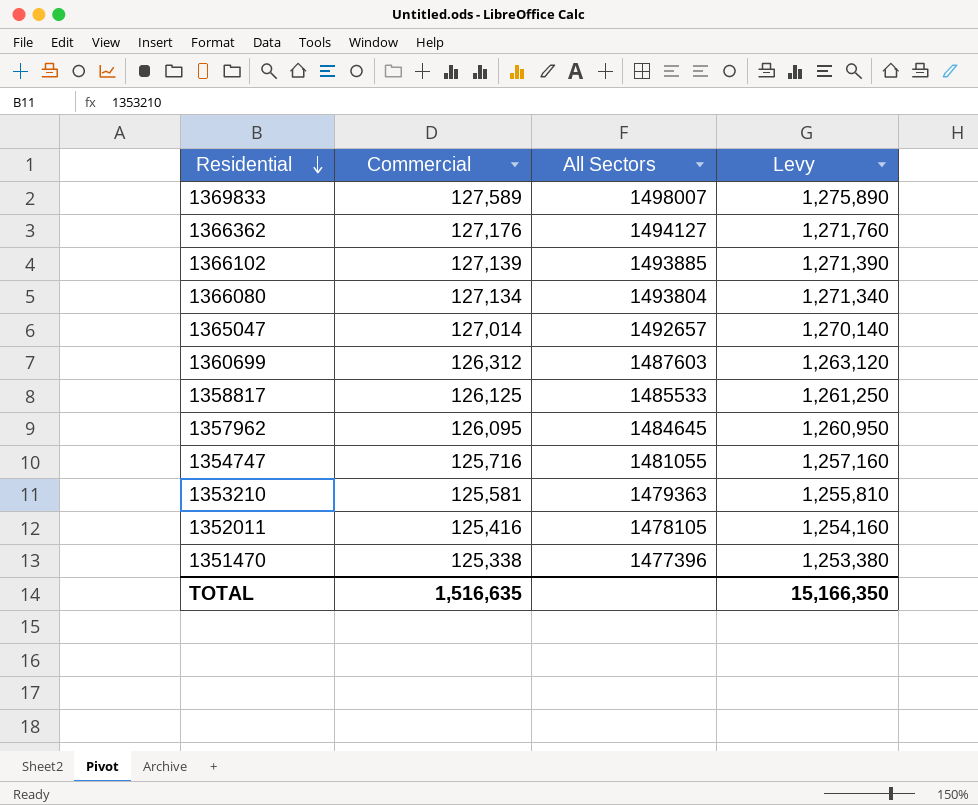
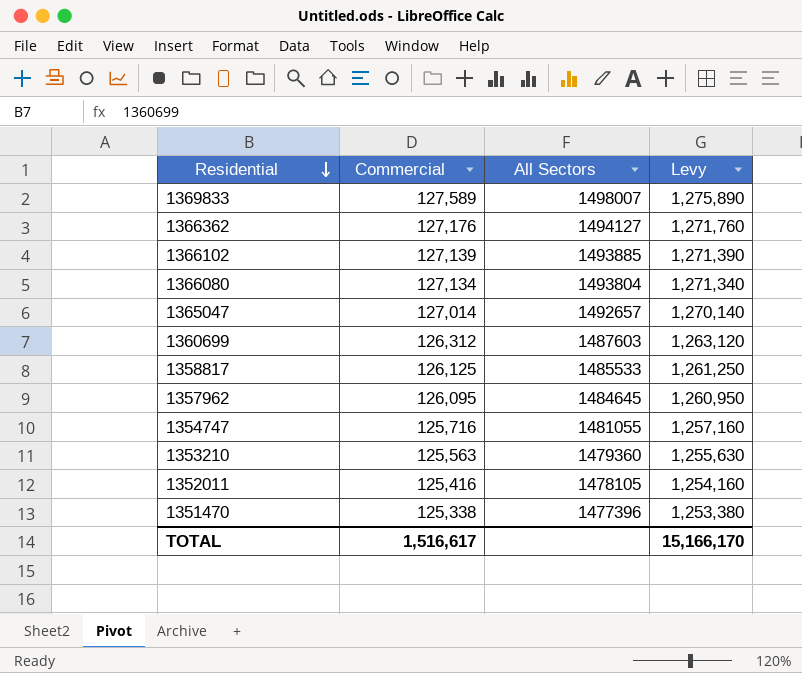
1353210 | Commercial: 125,581 -> 125,563
1353210 | All Sectors: 1479363 -> 1479360
1353210 | Levy: 1,255,810 -> 1,255,630
TOTAL | Commercial: 1,516,635 -> 1,516,617
TOTAL | Levy: 15,166,350 -> 15,166,170

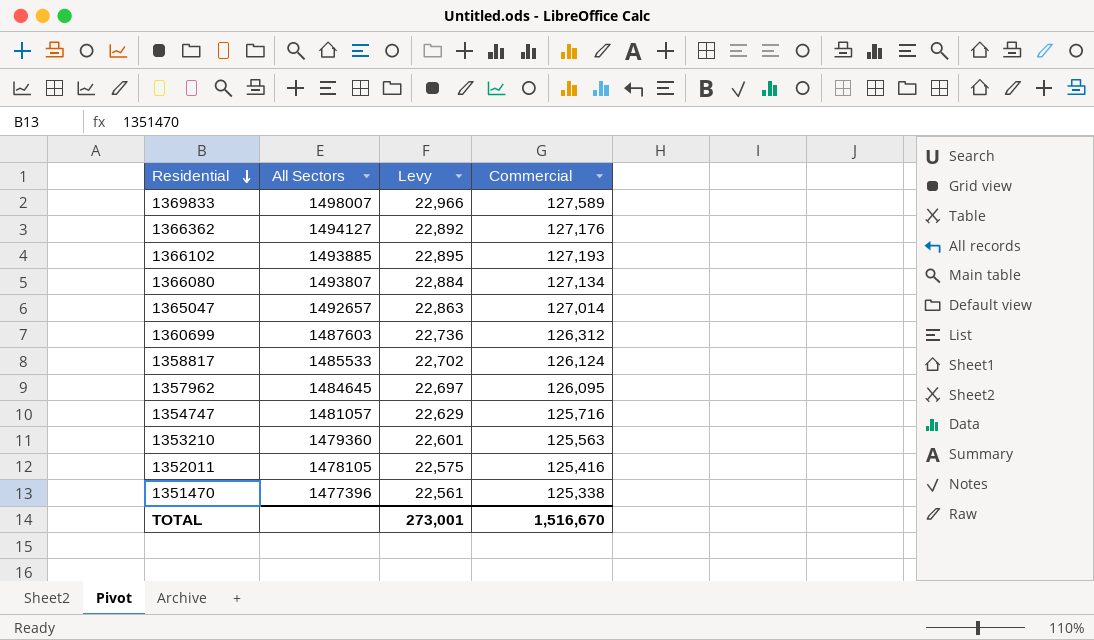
column Levy | formula: [Commercial] * 10 -> [Commercial] * 0.18
column Commercial | position: 2 -> 4
1366102 | Commercial: 127,139 -> 127,193
1366080 | All Sectors: 1493804 -> 1493807
1358817 | Commercial: 126,125 -> 126,124
1354747 | All Sectors: 1481055 -> 1481057
TOTAL | Levy: 15,166,170 -> 273,001
TOTAL | Commercial: 1,516,617 -> 1,516,670

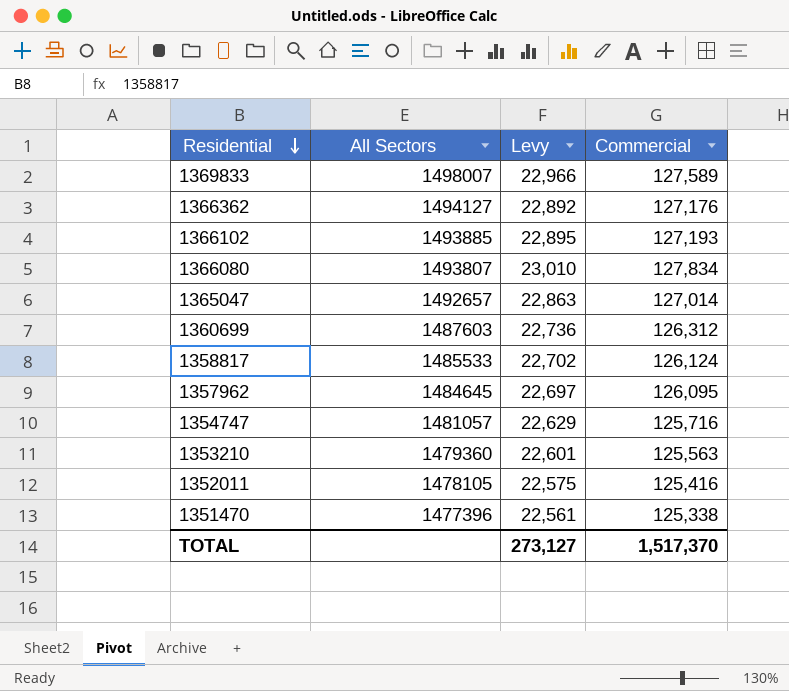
1366080 | Levy: 22,884 -> 23,010
1366080 | Commercial: 127,134 -> 127,834
TOTAL | Levy: 273,001 -> 273,127
TOTAL | Commercial: 1,516,670 -> 1,517,370

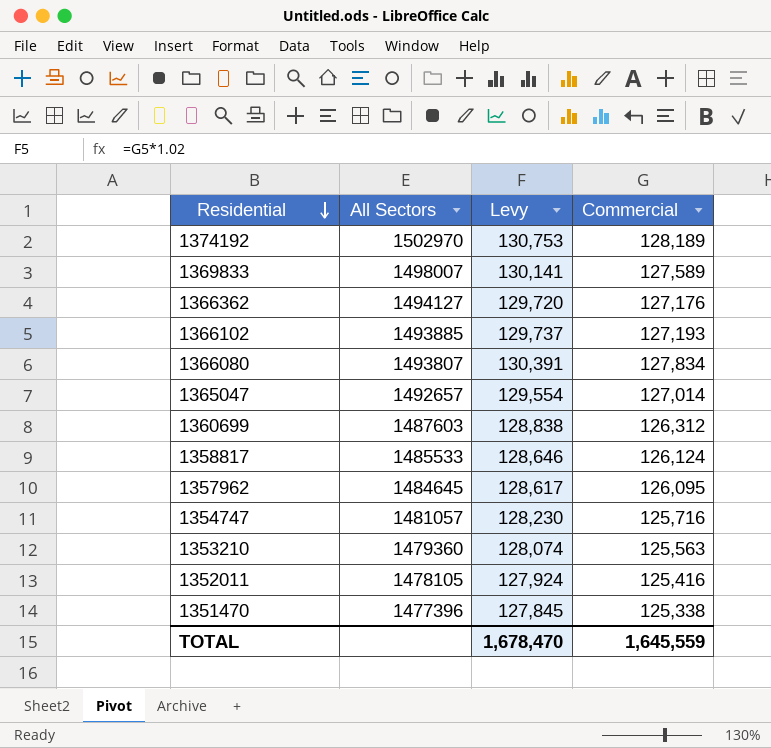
column Levy | formula: [Commercial] * 0.18 -> [Commercial] * 1.02
row 1374192: none -> 1502970 | 130,753 | 128,189
TOTAL | Levy: 273,127 -> 1,678,470
TOTAL | Commercial: 1,517,370 -> 1,645,559

